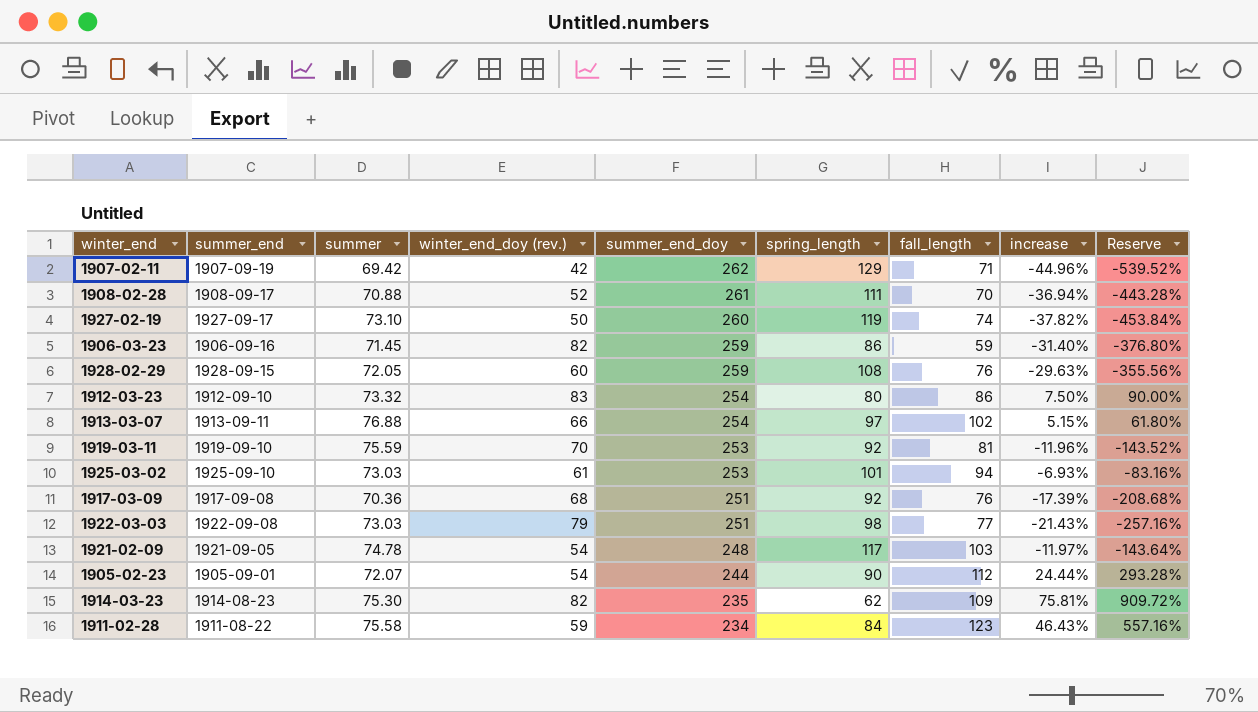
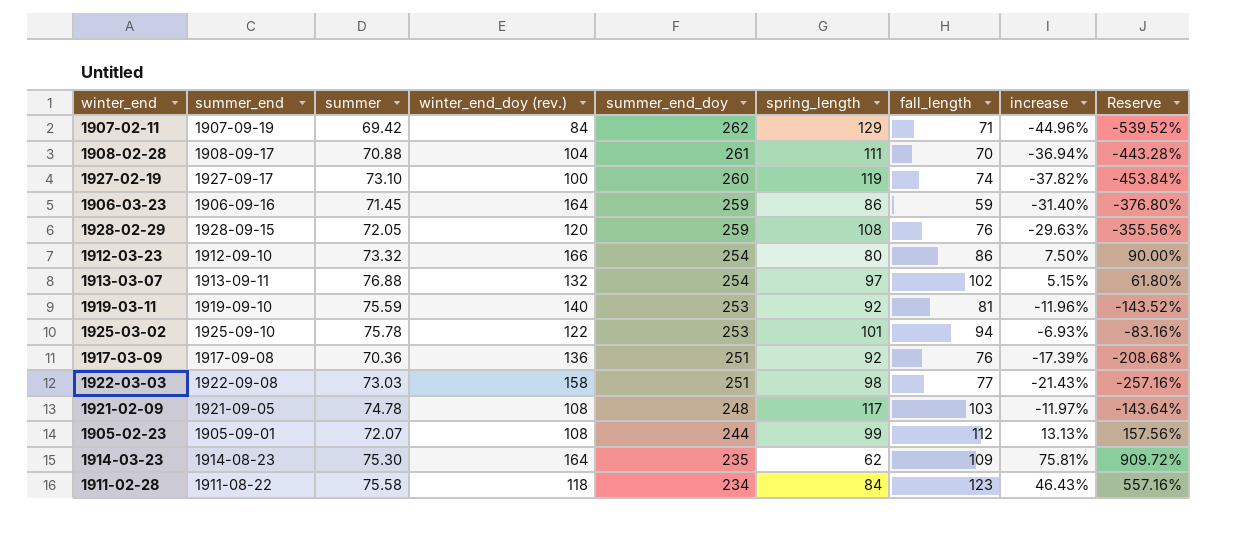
1907-02-11 | winter_end_doy (rev.): 42 -> 84
1908-02-28 | winter_end_doy (rev.): 52 -> 104
1927-02-19 | winter_end_doy (rev.): 50 -> 100
1906-03-23 | winter_end_doy (rev.): 82 -> 164
1928-02-29 | winter_end_doy (rev.): 60 -> 120
1912-03-23 | winter_end_doy (rev.): 83 -> 166
1913-03-07 | winter_end_doy (rev.): 66 -> 132
1919-03-11 | winter_end_doy (rev.): 70 -> 140
1925-03-02 | summer: 73.03 -> 75.78
1925-03-02 | winter_end_doy (rev.): 61 -> 122
1917-03-09 | winter_end_doy (rev.): 68 -> 136
1922-03-03 | winter_end_doy (rev.): 79 -> 158
1921-02-09 | winter_end_doy (rev.): 54 -> 108
1905-02-23 | winter_end_doy (rev.): 54 -> 108
1905-02-23 | spring_length: 90 -> 99
1905-02-23 | increase: 24.44% -> 13.13%
1905-02-23 | Reserve: 293.28% -> 157.56%
1914-03-23 | winter_end_doy (rev.): 82 -> 164
1911-02-28 | winter_end_doy (rev.): 59 -> 118

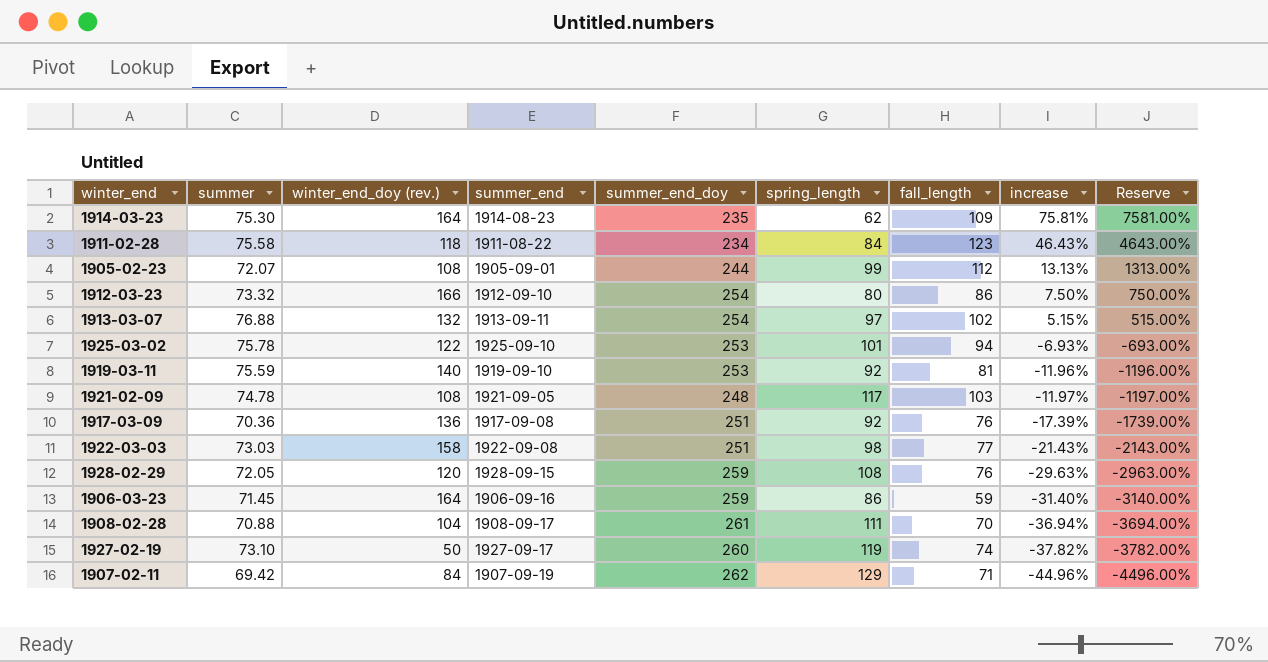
row order: summer_end_doy descending -> increase descending
column summer_end | position: 2 -> 4
column Reserve | formula: [increase] * 12 -> [increase] * 100
1927-02-19 | winter_end_doy (rev.): 100 -> 50

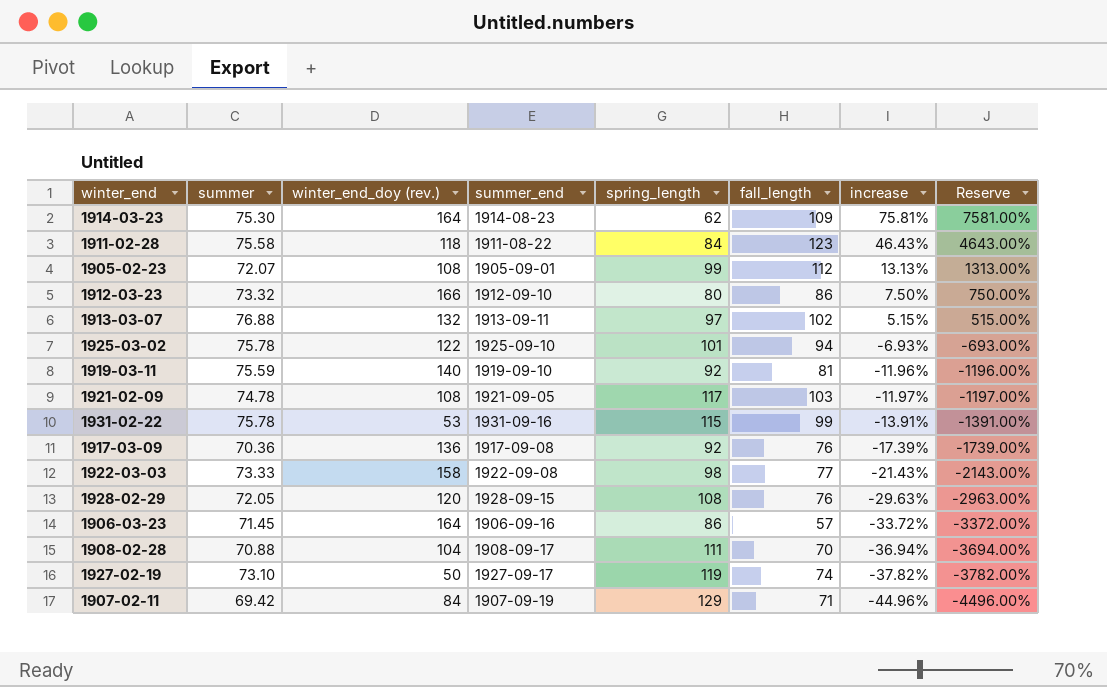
column summer_end_doy | position: 5 -> none
row 1931-02-22: none -> 75.78 | 53 | 1931-09-16 | 115 | 99 | -13.91% | -1391.00%
1922-03-03 | summer: 73.03 -> 73.33
1906-03-23 | fall_length: 59 -> 57
1906-03-23 | increase: -31.40% -> -33.72%
1906-03-23 | Reserve: -3140.00% -> -3372.00%

